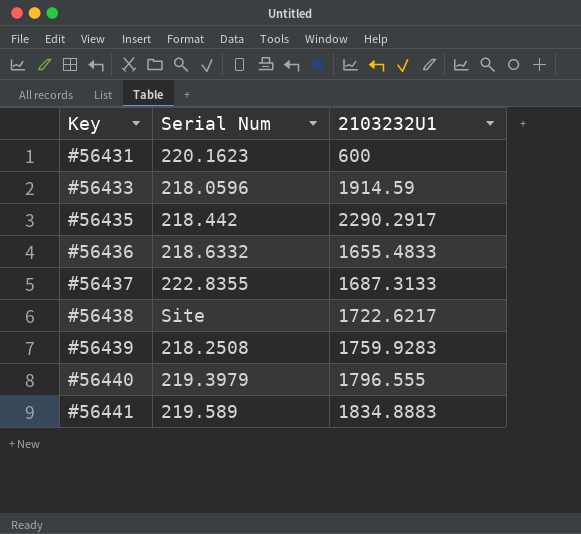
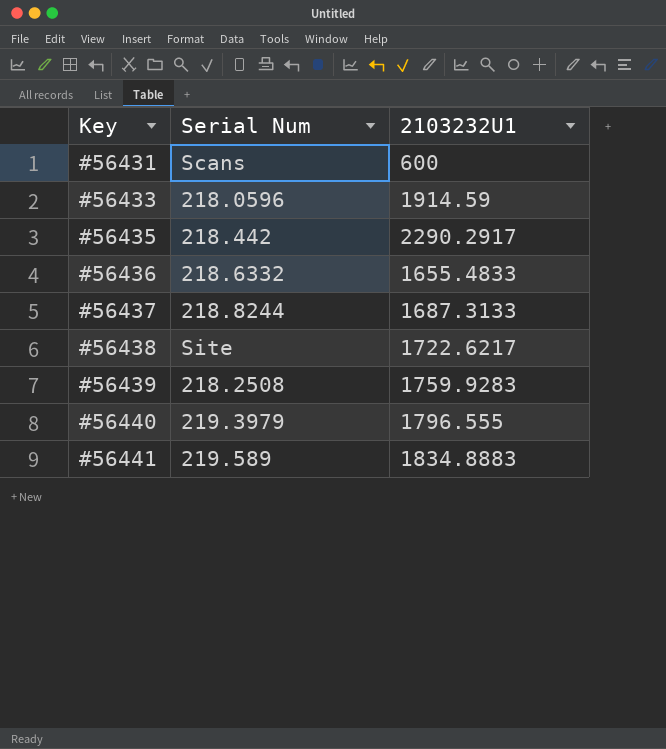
#56431 | Serial Num: 220.1623 -> Scans
#56437 | Serial Num: 222.8355 -> 218.8244

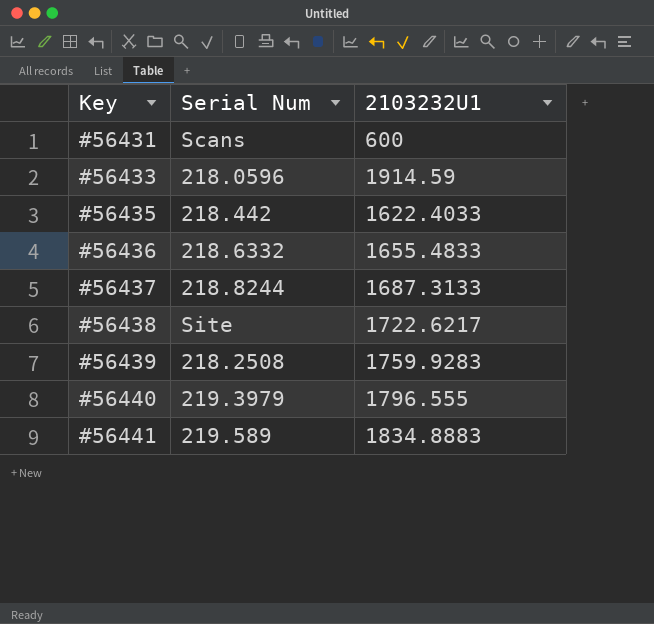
#56435 | 2103232U1: 2290.2917 -> 1622.4033

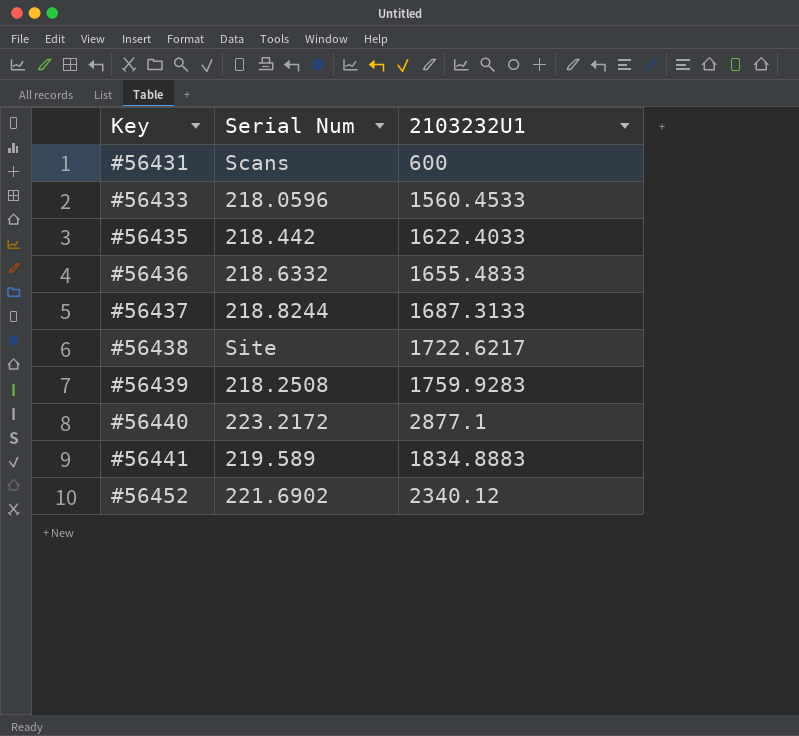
#56433 | 2103232U1: 1914.59 -> 1560.4533
#56440 | Serial Num: 219.3979 -> 223.2172
#56440 | 2103232U1: 1796.555 -> 2877.1
row #56452: none -> 221.6902 | 2340.12

